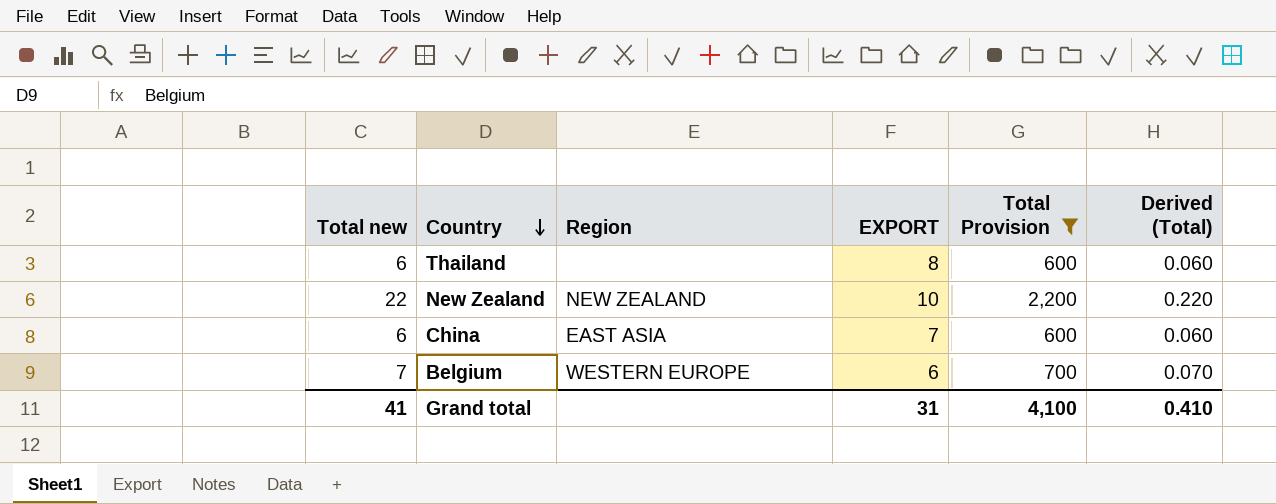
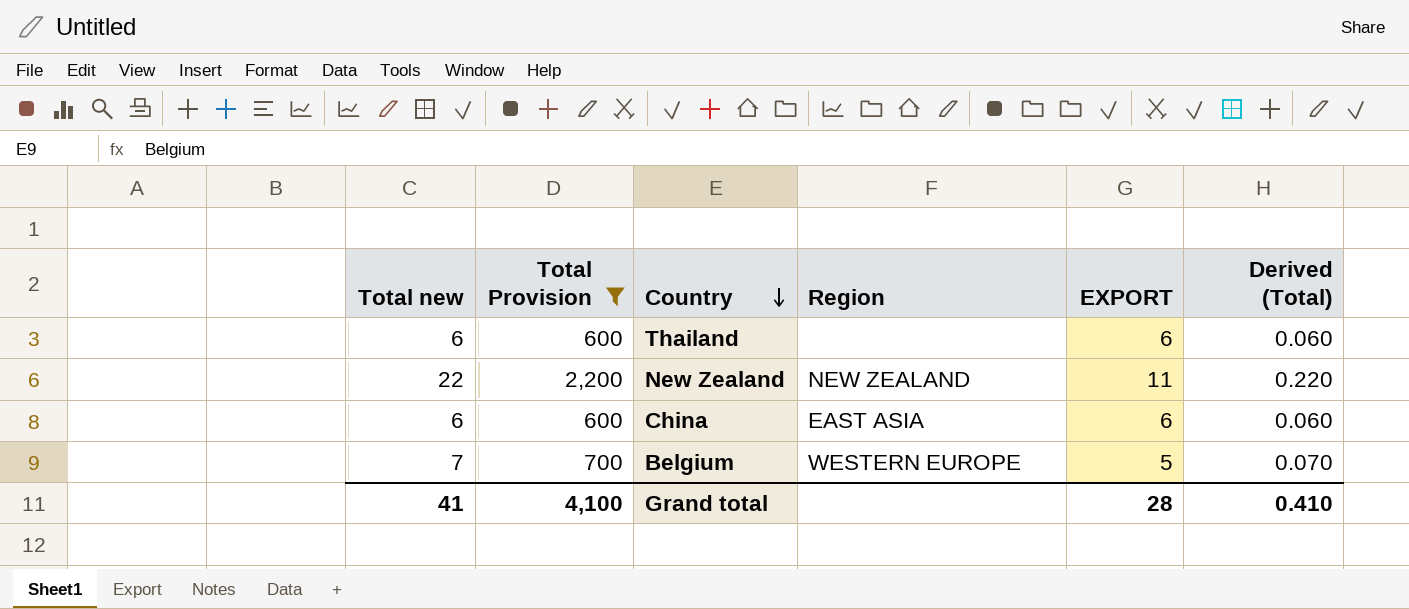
column Total Provision | position: 5 -> 2
Thailand | EXPORT: 8 -> 6
New Zealand | EXPORT: 10 -> 11
China | EXPORT: 7 -> 6
Belgium | EXPORT: 6 -> 5
Grand total | EXPORT: 31 -> 28

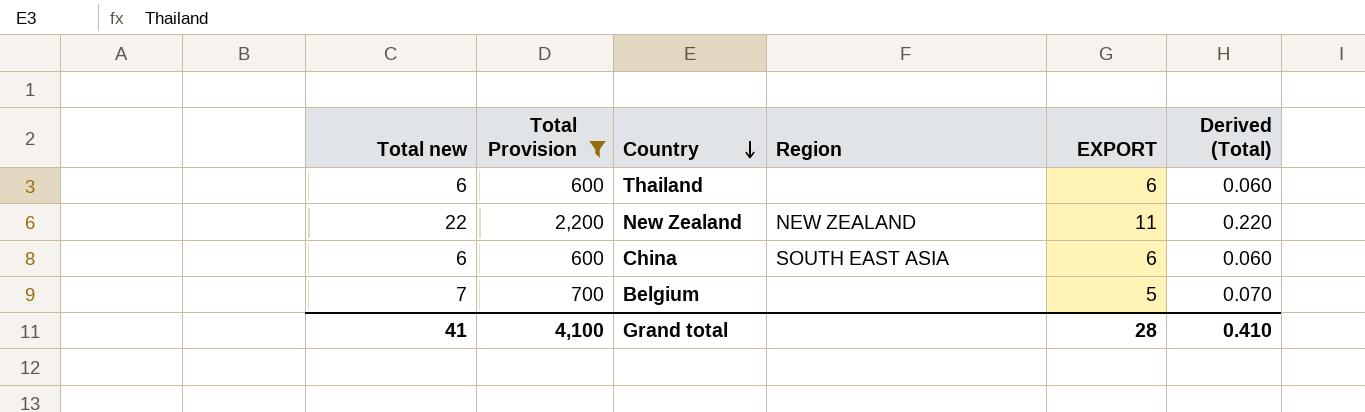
China | Region: EAST ASIA -> SOUTH EAST ASIA
Belgium | Region: WESTERN EUROPE -> none

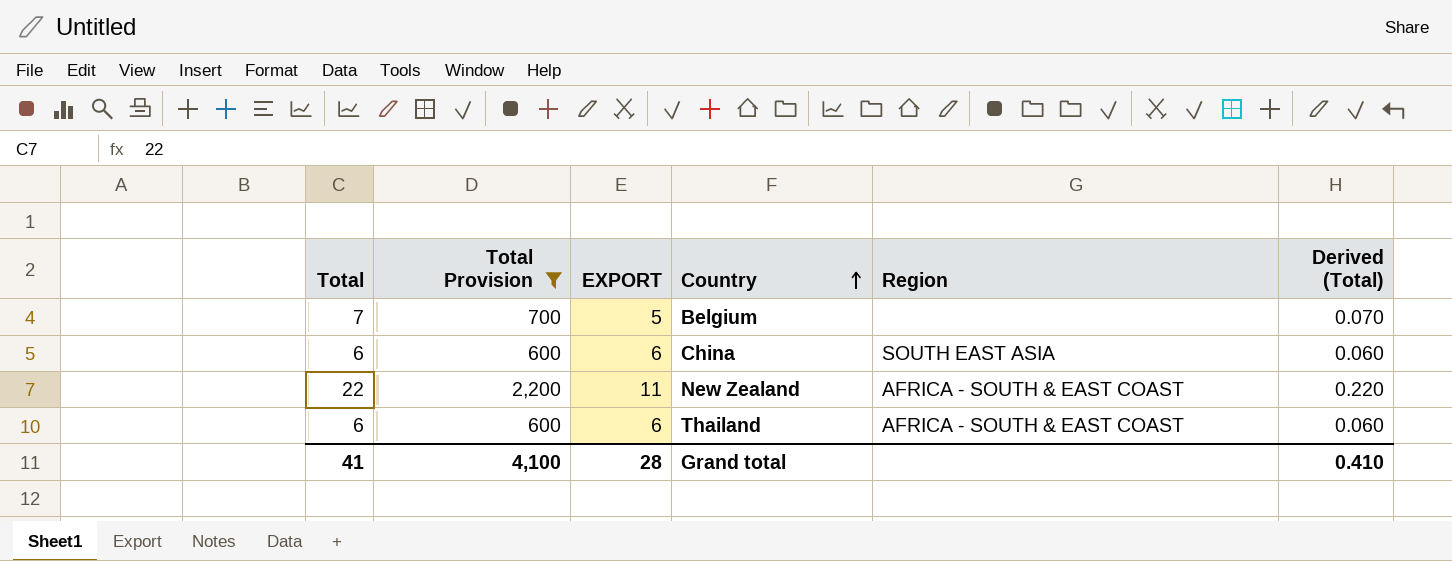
row order: Country descending -> Country ascending
column name: Total new -> Total
column EXPORT | position: 5 -> 3
New Zealand | Region: NEW ZEALAND -> AFRICA - SOUTH & EAST COAST
Thailand | Region: none -> AFRICA - SOUTH & EAST COAST

